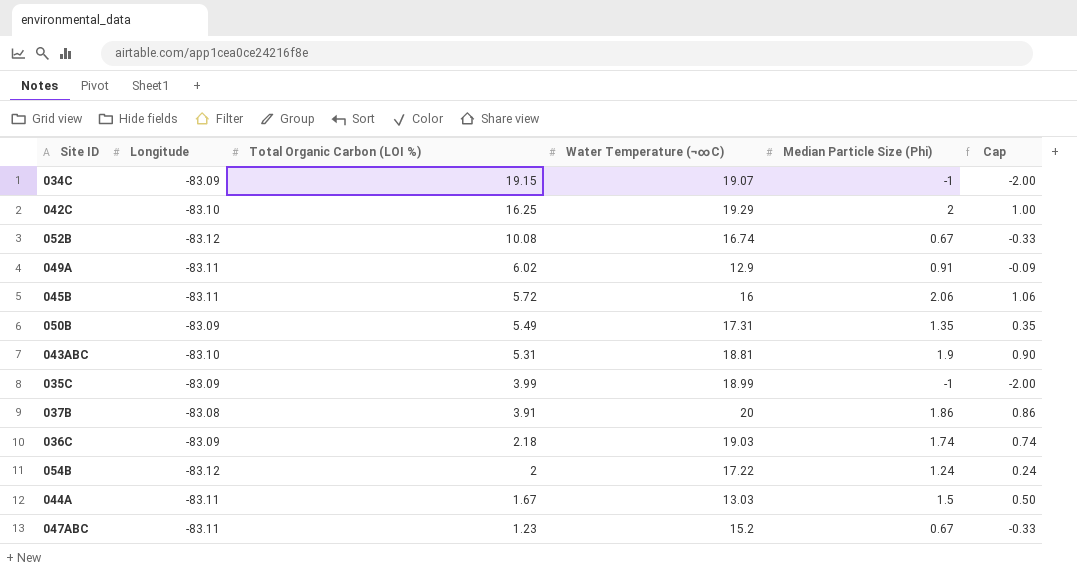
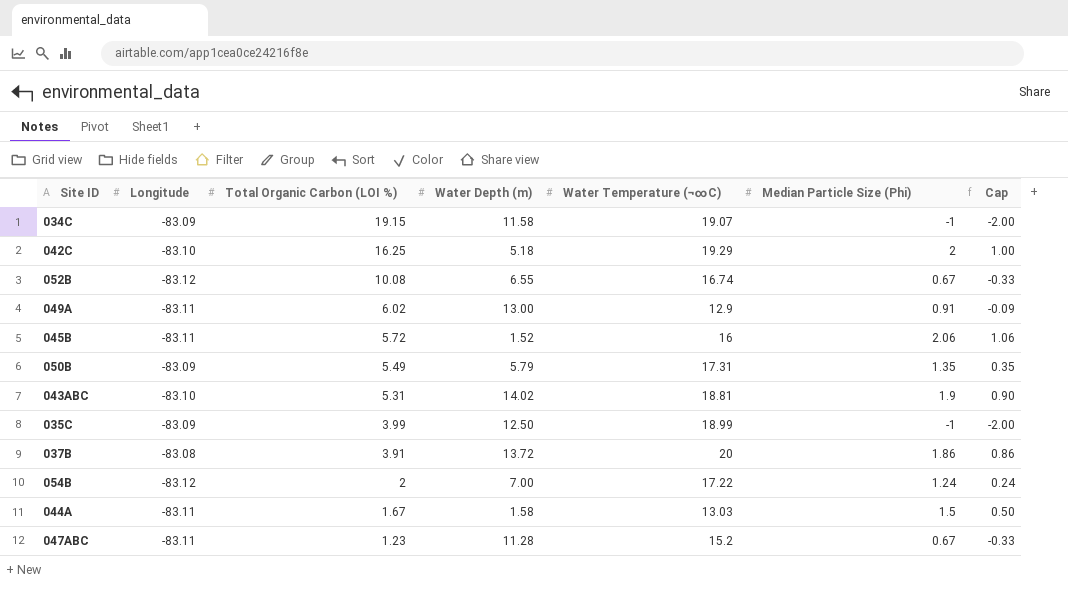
column Water Depth (m) | position: none -> 4
row 036C: -83.09 | 2.18 | 19.03 | 1.74 | 0.74 -> none

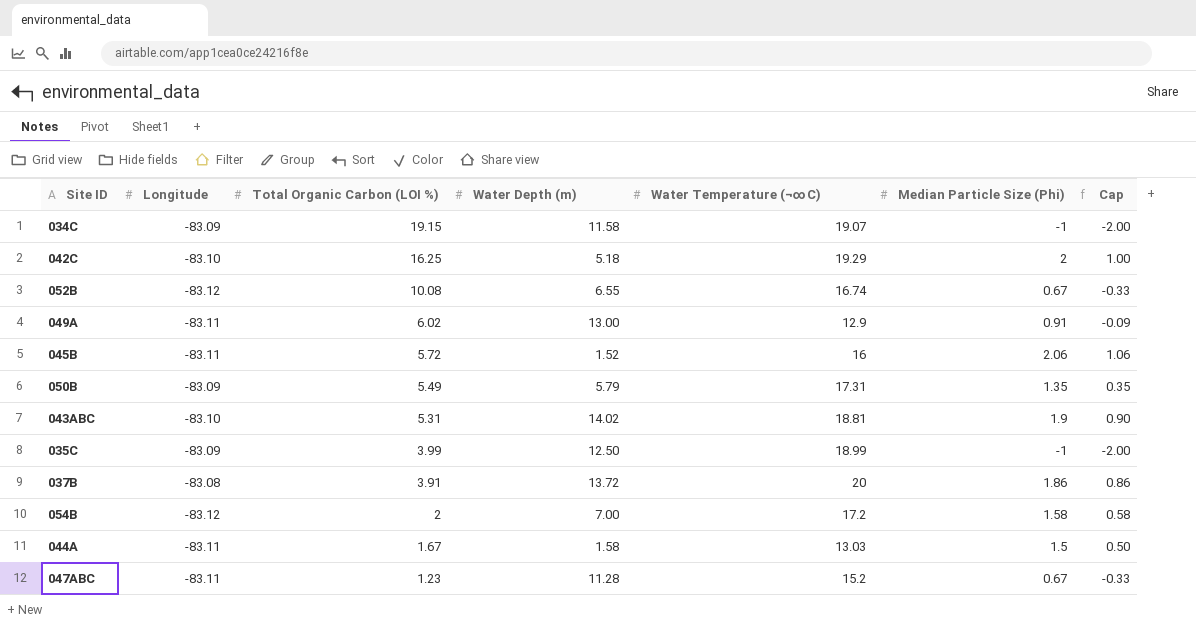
054B | Water Temperature (¬∞C): 17.22 -> 17.2
054B | Median Particle Size (Phi): 1.24 -> 1.58
054B | Cap: 0.24 -> 0.58

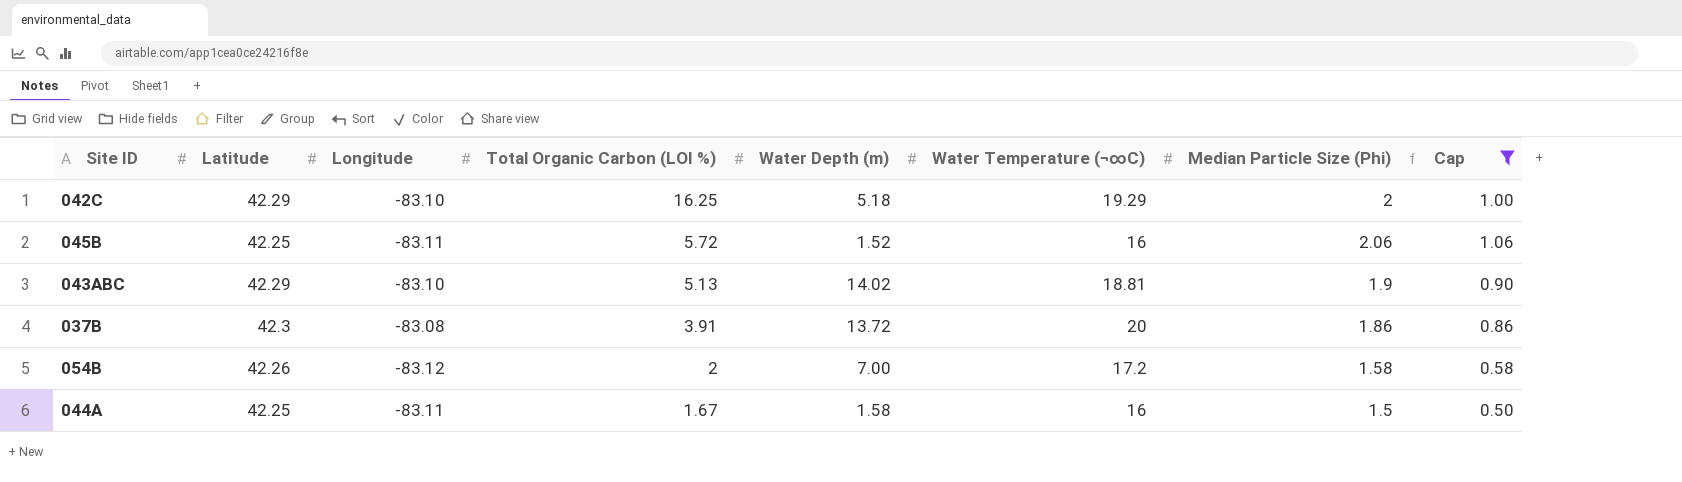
filter: none -> Cap >= 0.50
column Latitude | position: none -> 2
043ABC | Total Organic Carbon (LOI %): 5.31 -> 5.13
044A | Water Temperature (¬∞C): 13.03 -> 16

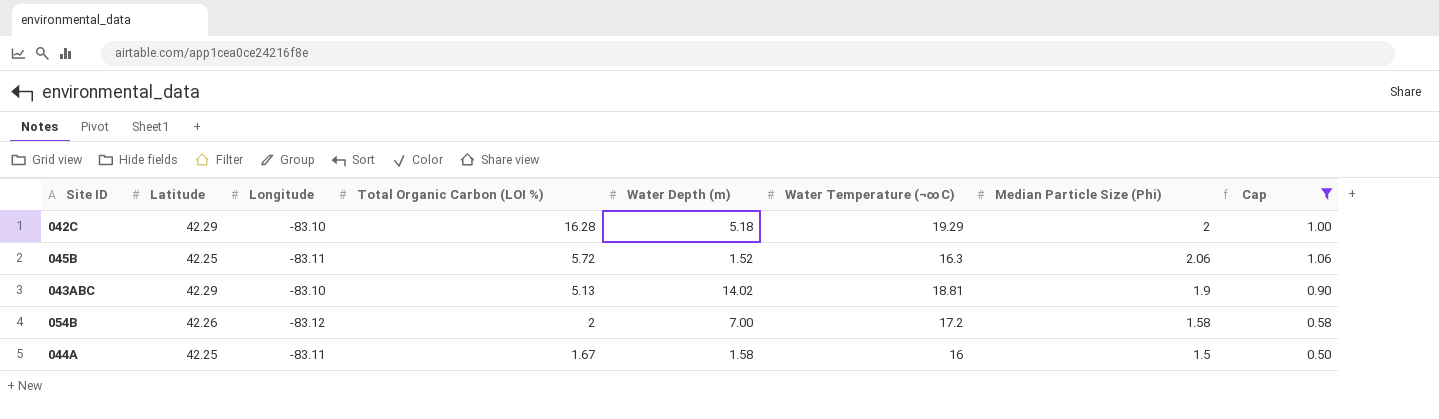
row 037B: 42.3 | -83.08 | 3.91 | 13.72 | 20 | 1.86 | 0.86 -> none
042C | Total Organic Carbon (LOI %): 16.25 -> 16.28
045B | Water Temperature (¬∞C): 16 -> 16.3

